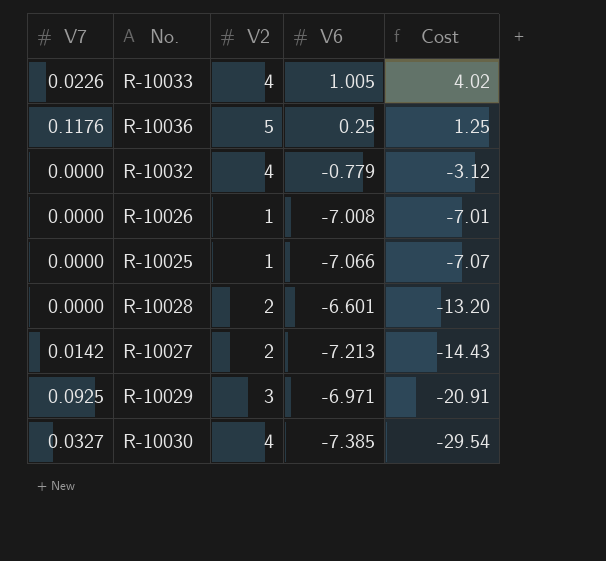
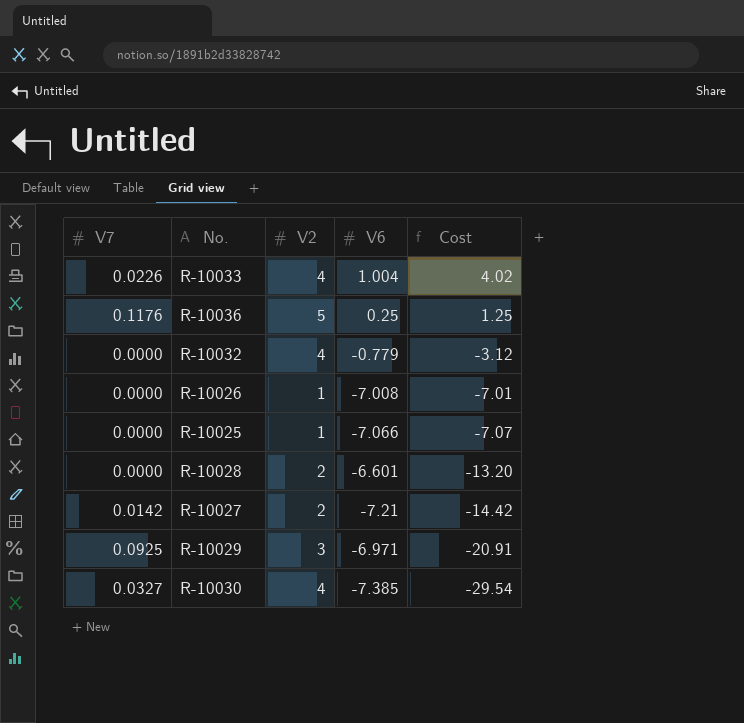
R-10033 | V6: 1.005 -> 1.004
R-10027 | V6: -7.213 -> -7.21
R-10027 | Cost: -14.43 -> -14.42

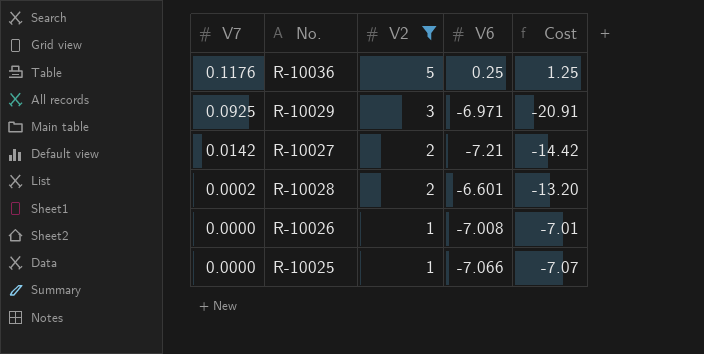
filter: none -> V2 != 4
row order: Cost descending -> V7 descending
R-10028 | V7: 0.0000 -> 0.0002

